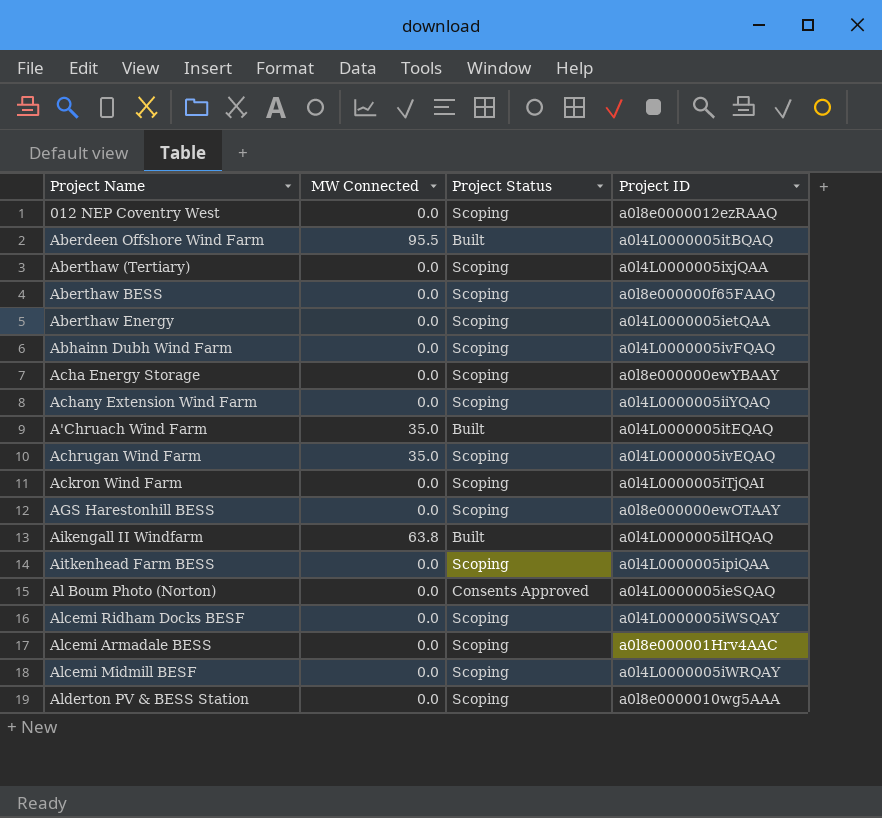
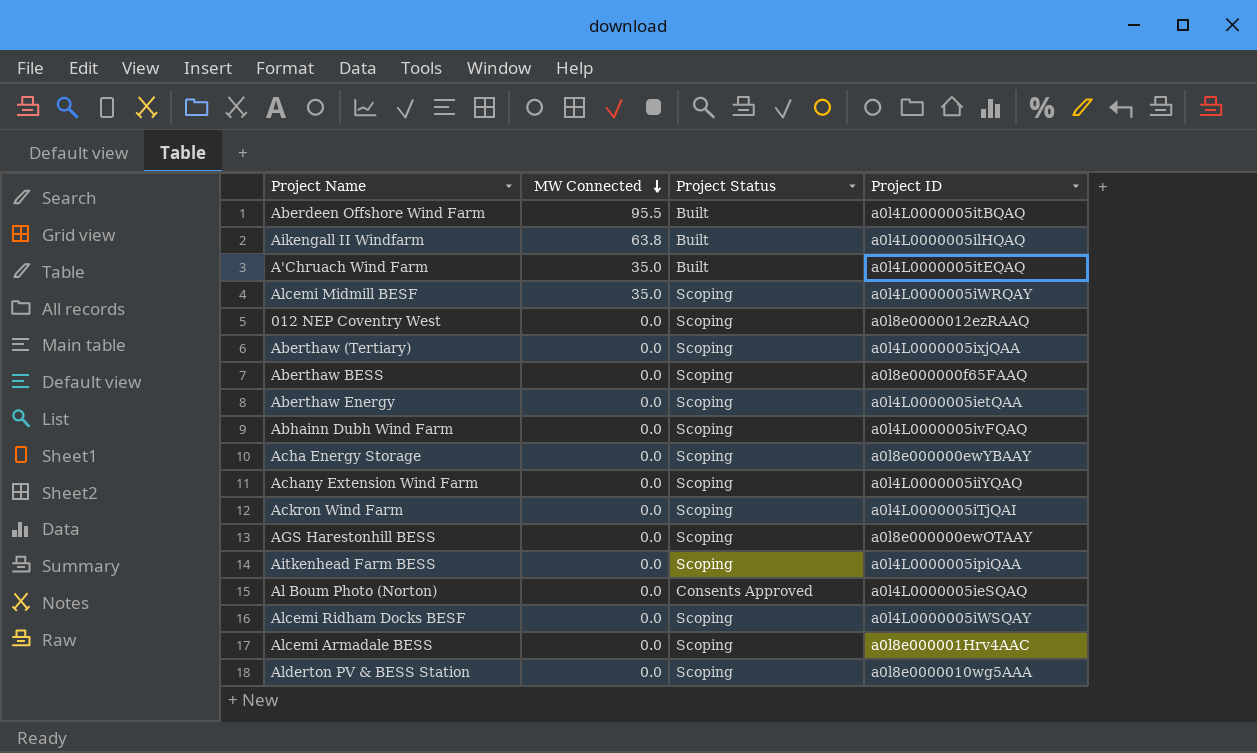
row order: none -> MW Connected descending
row Achrugan Wind Farm: 35.0 | Scoping | a0l4L0000005ivEQAQ -> none
Alcemi Midmill BESF | MW Connected: 0.0 -> 35.0

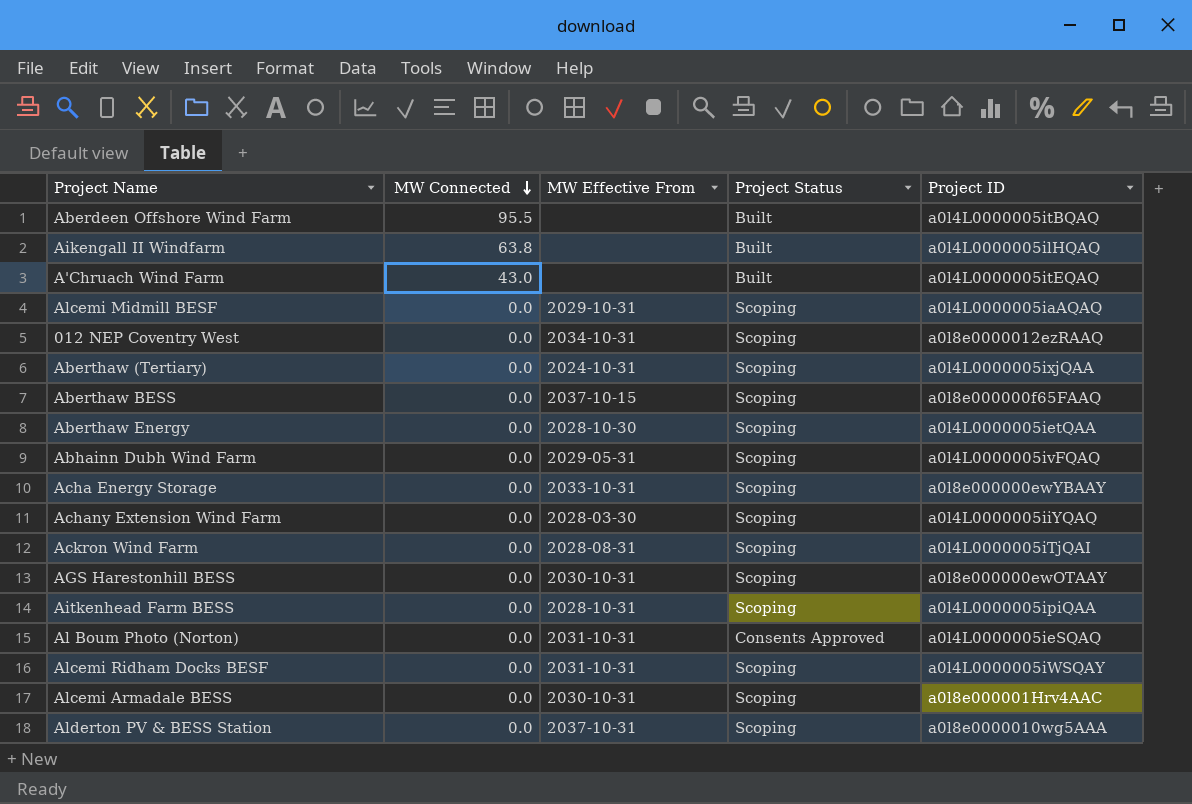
column MW Effective From | position: none -> 3
A'Chruach Wind Farm | MW Connected: 35.0 -> 43.0
Alcemi Midmill BESF | MW Connected: 35.0 -> 0.0
Alcemi Midmill BESF | Project ID: a0l4L0000005iWRQAY -> a0l4L0000005iaAQAQ

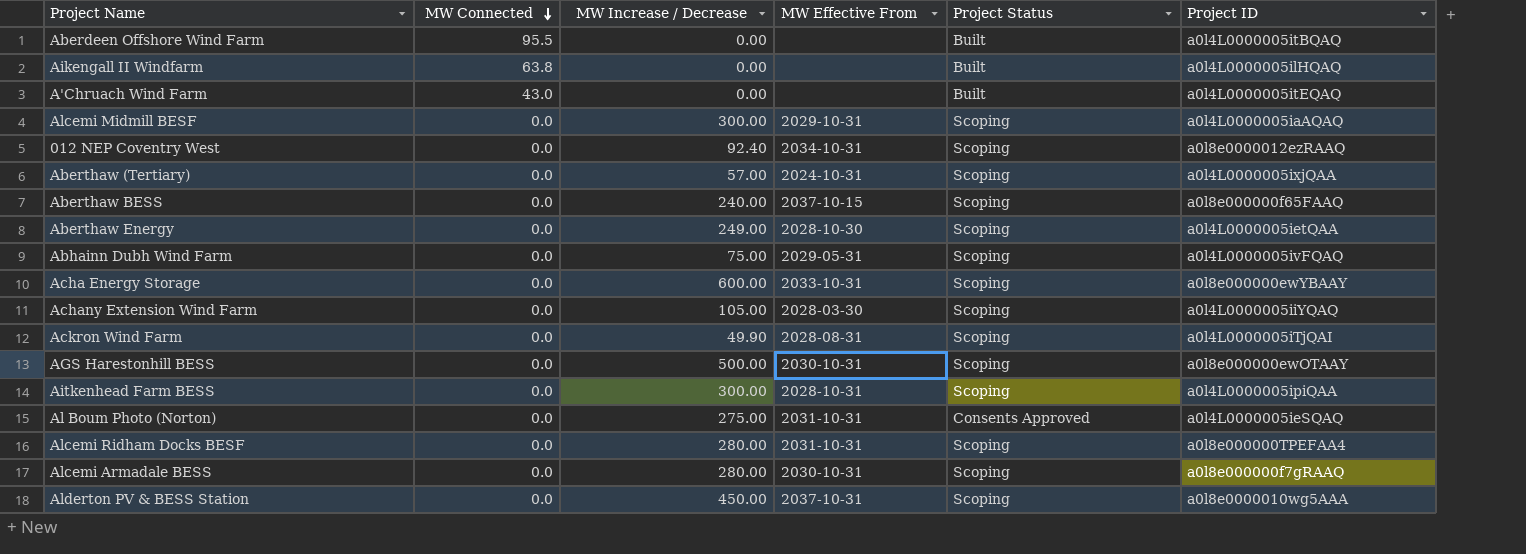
column MW Increase / Decrease | position: none -> 3
Alcemi Ridham Docks BESF | Project ID: a0l4L0000005iWSQAY -> a0l8e000000TPEFAA4
Alcemi Armadale BESS | Project ID: a0l8e000001Hrv4AAC -> a0l8e000000f7gRAAQ

